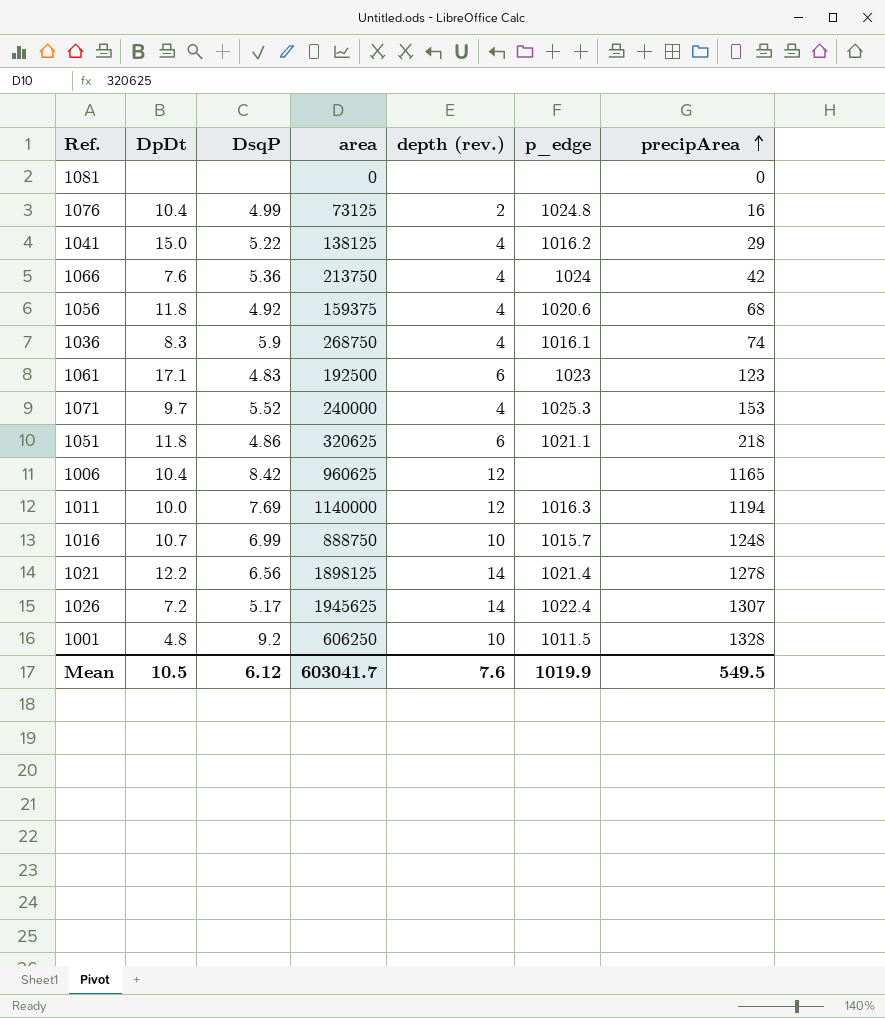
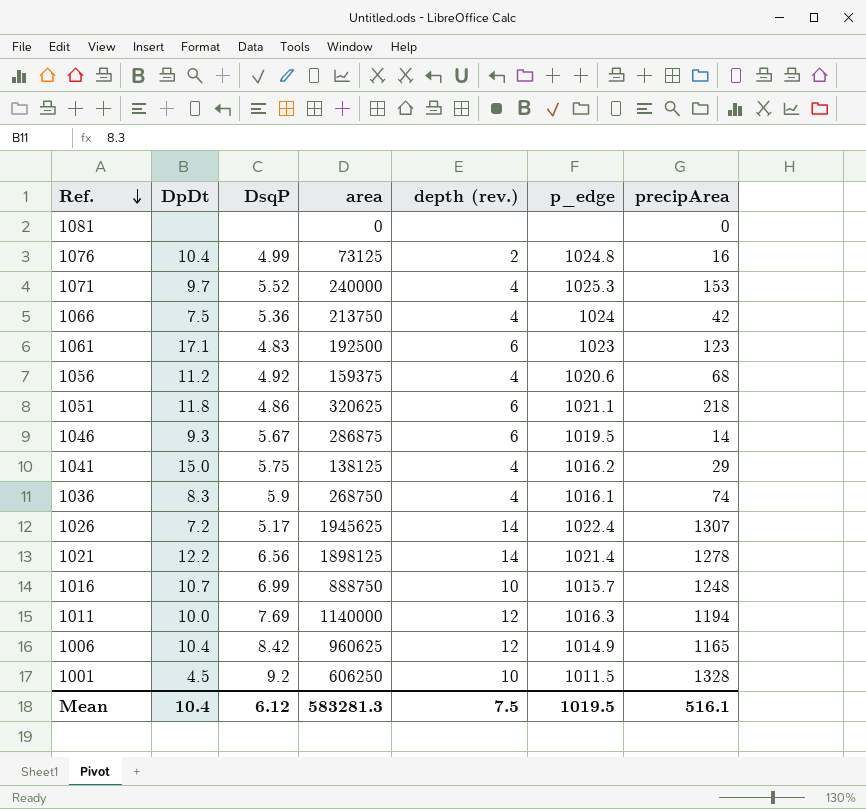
row order: precipArea ascending -> Ref. descending
1066 | DpDt: 7.6 -> 7.5
1056 | DpDt: 11.8 -> 11.2
row 1046: none -> 9.3 | 5.67 | 286875 | 6 | 1019.5 | 14
1041 | DsqP: 5.22 -> 5.75
1006 | p_edge: none -> 1014.9
1001 | DpDt: 4.8 -> 4.5
Mean | DpDt: 10.5 -> 10.4
Mean | area: 603041.7 -> 583281.3
Mean | depth (rev.): 7.6 -> 7.5
Mean | p_edge: 1019.9 -> 1019.5
Mean | precipArea: 549.5 -> 516.1

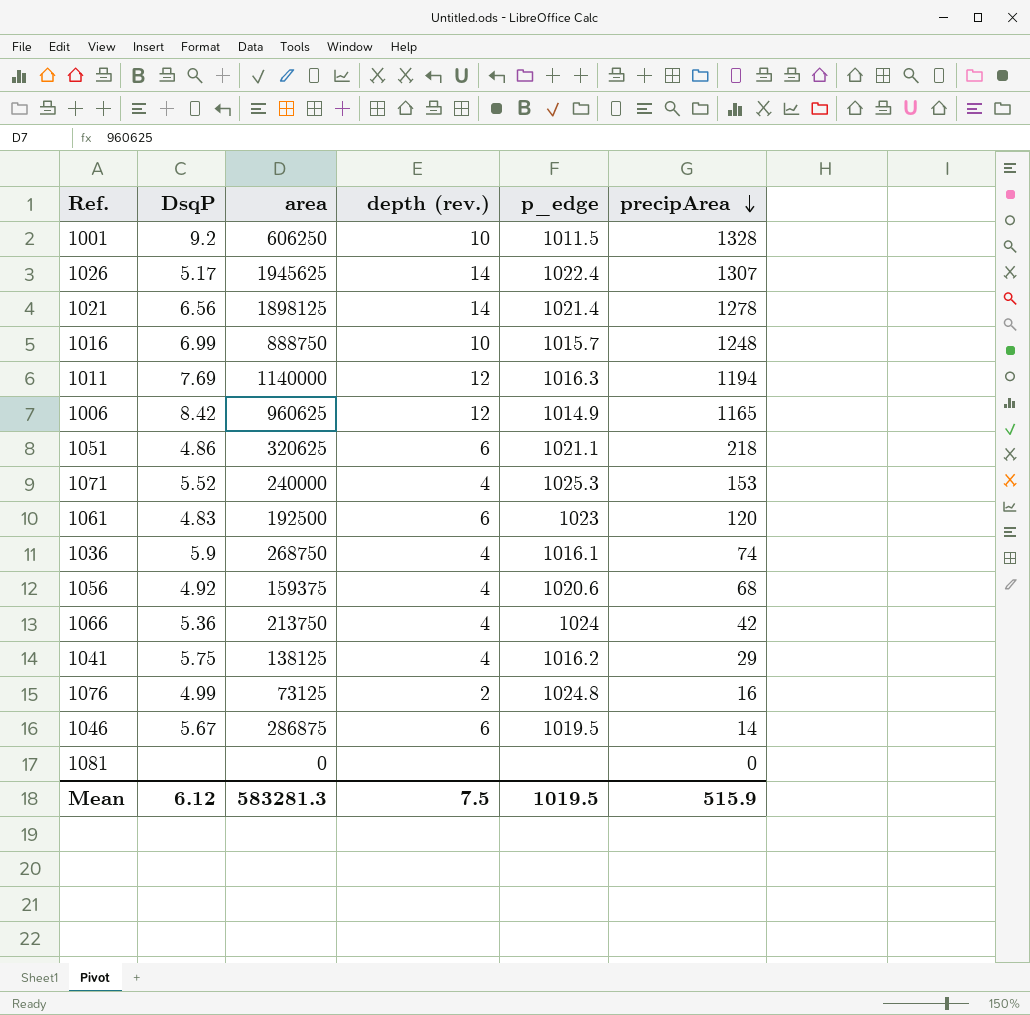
row order: Ref. descending -> precipArea descending
column DpDt | position: 2 -> none
1061 | precipArea: 123 -> 120
Mean | precipArea: 516.1 -> 515.9

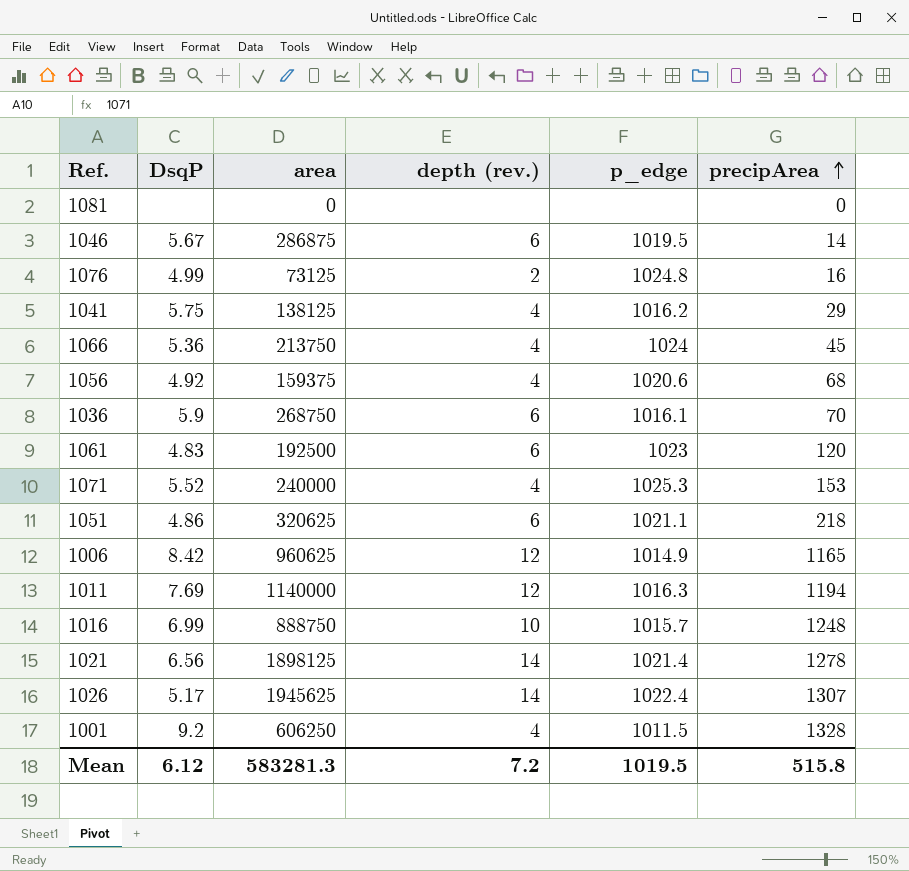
row order: precipArea descending -> precipArea ascending
1066 | precipArea: 42 -> 45
1036 | depth (rev.): 4 -> 6
1036 | precipArea: 74 -> 70
1001 | depth (rev.): 10 -> 4
Mean | depth (rev.): 7.5 -> 7.2
Mean | precipArea: 515.9 -> 515.8

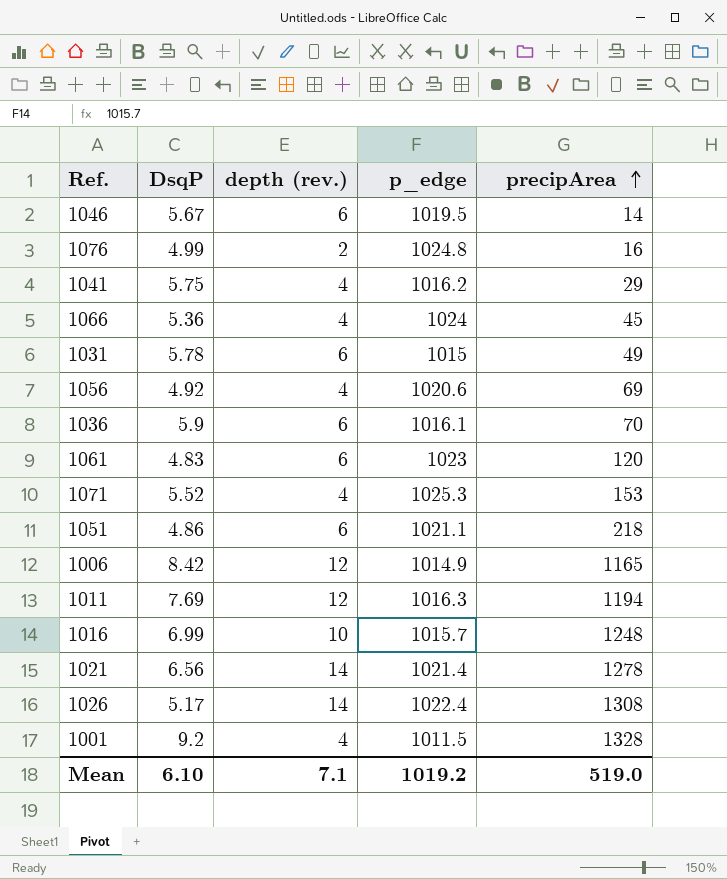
column area | position: 3 -> none
row 1081: none | 0 | none | none | 0 -> none
row 1031: none -> 5.78 | 6 | 1015 | 49
1056 | precipArea: 68 -> 69
1026 | precipArea: 1307 -> 1308
Mean | DsqP: 6.12 -> 6.10
Mean | depth (rev.): 7.2 -> 7.1
Mean | p_edge: 1019.5 -> 1019.2
Mean | precipArea: 515.8 -> 519.0

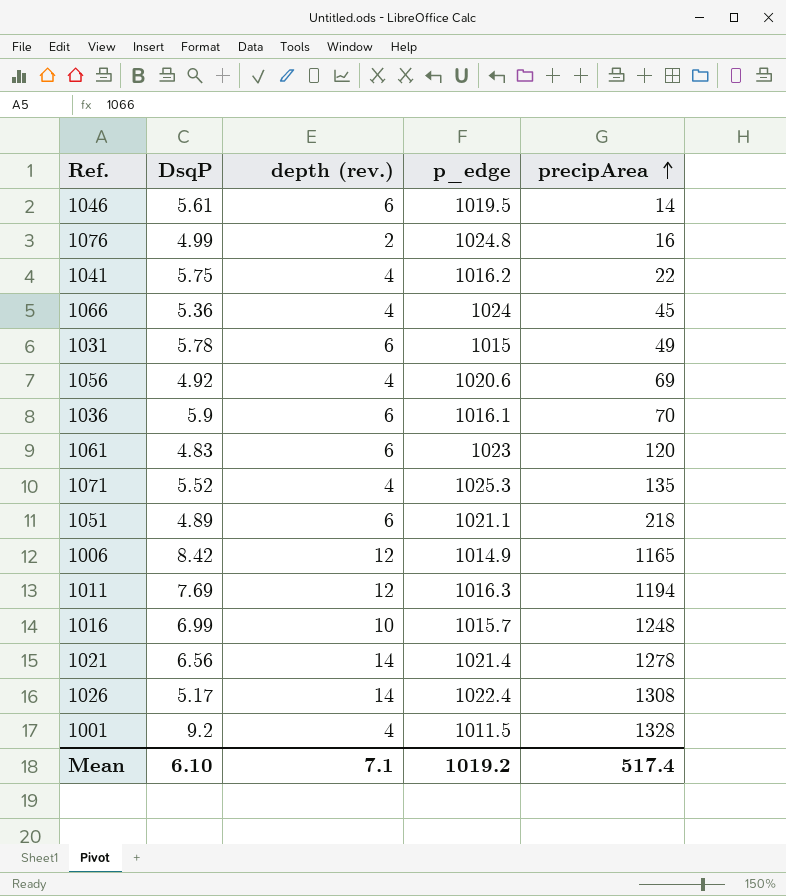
1046 | DsqP: 5.67 -> 5.61
1041 | precipArea: 29 -> 22
1071 | precipArea: 153 -> 135
1051 | DsqP: 4.86 -> 4.89
Mean | precipArea: 519.0 -> 517.4

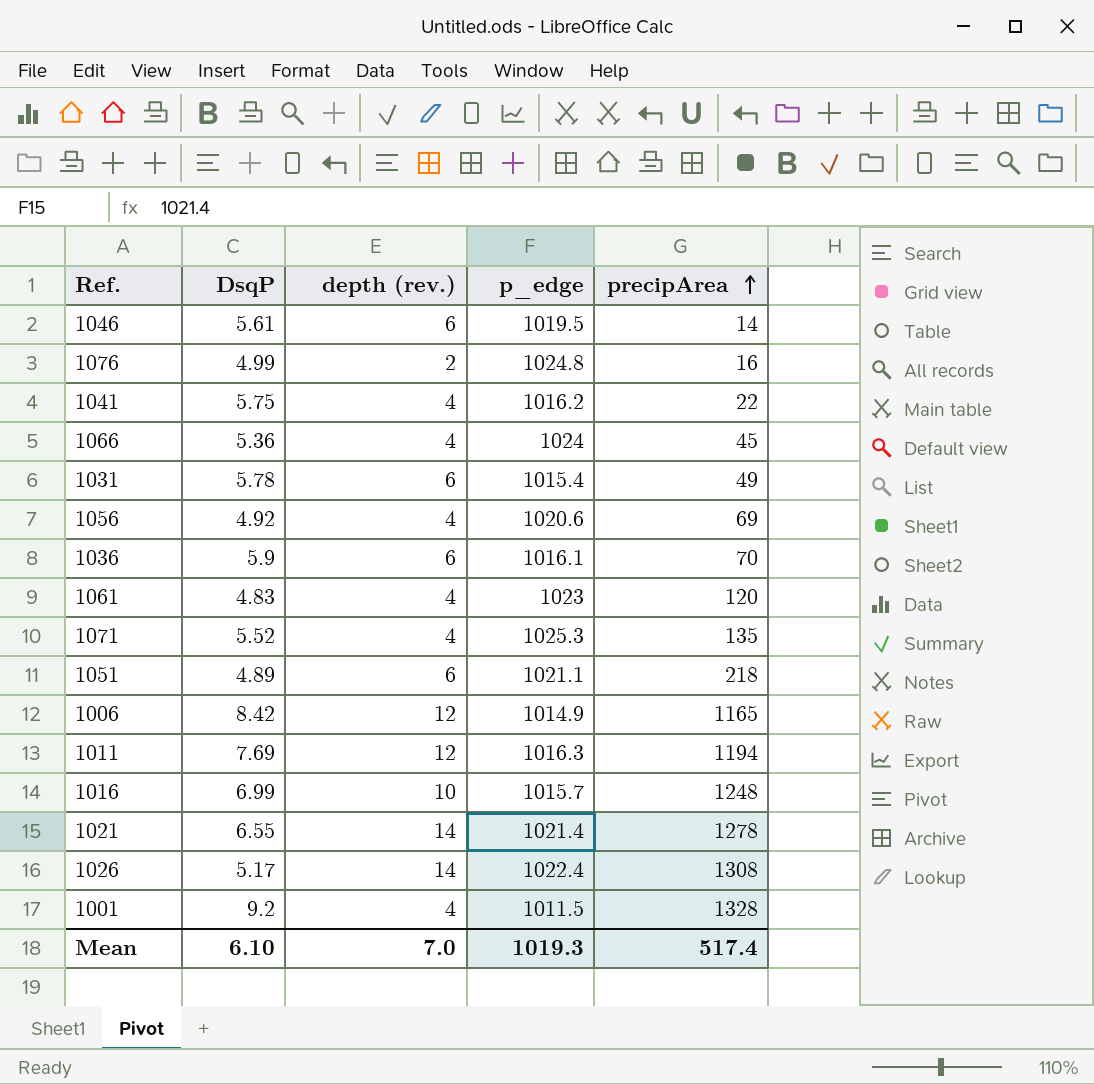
1031 | p_edge: 1015 -> 1015.4
1061 | depth (rev.): 6 -> 4
1021 | DsqP: 6.56 -> 6.55
Mean | depth (rev.): 7.1 -> 7.0
Mean | p_edge: 1019.2 -> 1019.3

